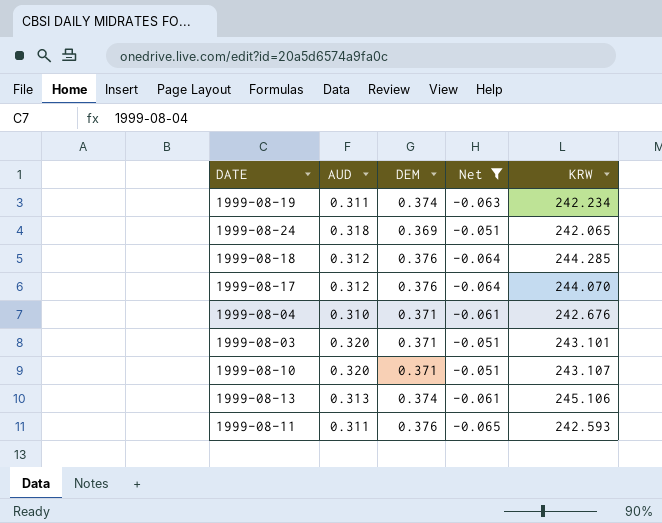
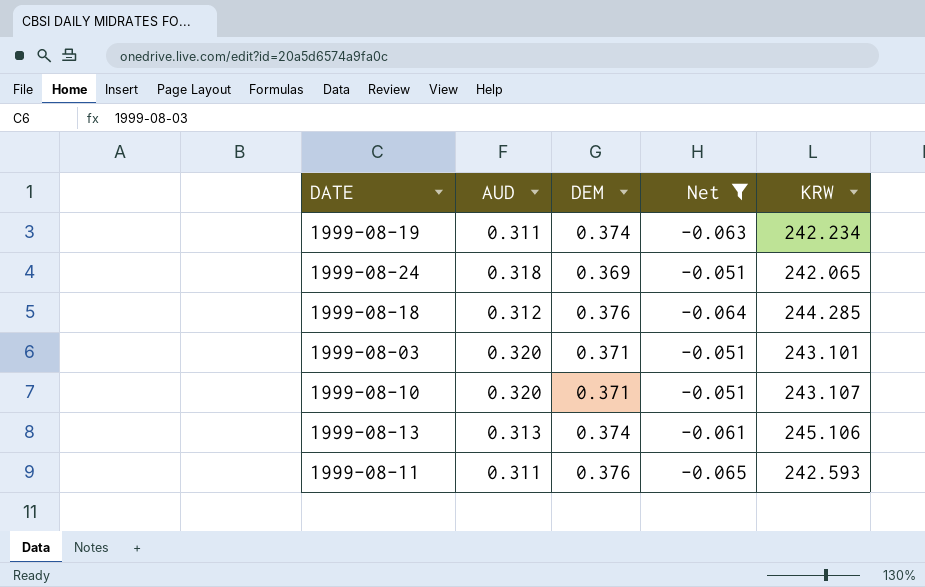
row 1999-08-17: 0.312 | 0.376 | -0.064 | 244.070 -> none
row 1999-08-04: 0.310 | 0.371 | -0.061 | 242.676 -> none

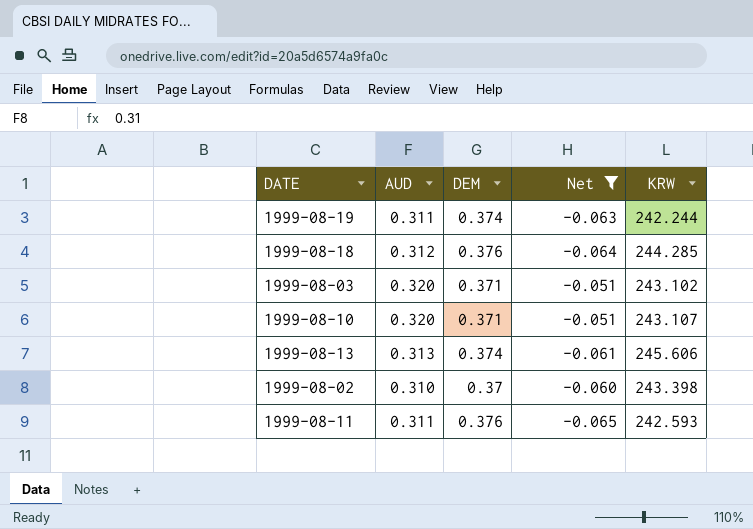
row 1999-08-24: 0.318 | 0.369 | -0.051 | 242.065 -> none
1999-08-19 | KRW: 242.234 -> 242.244
1999-08-03 | KRW: 243.101 -> 243.102
1999-08-13 | KRW: 245.106 -> 245.606
row 1999-08-02: none -> 0.310 | 0.37 | -0.060 | 243.398

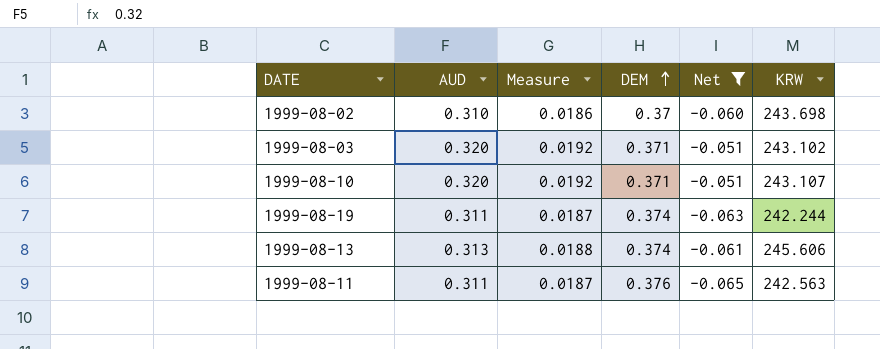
row order: none -> DEM ascending
column Measure | formula: none -> [AUD] * 0.06
row 1999-08-18: 0.312 | 0.376 | -0.064 | 244.285 -> none
1999-08-02 | KRW: 243.398 -> 243.698
1999-08-11 | KRW: 242.593 -> 242.563

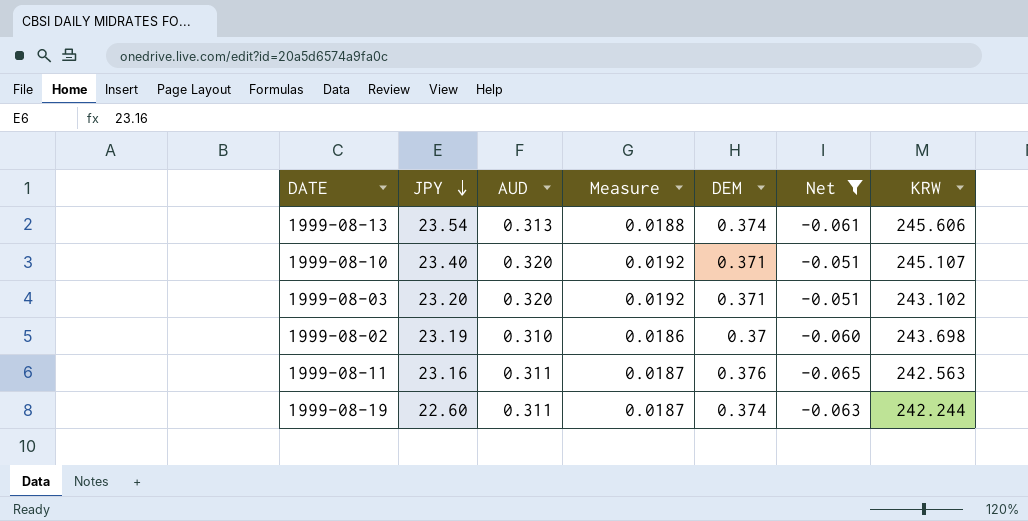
row order: DEM ascending -> JPY descending
column JPY | position: none -> 2
1999-08-10 | KRW: 243.107 -> 245.107

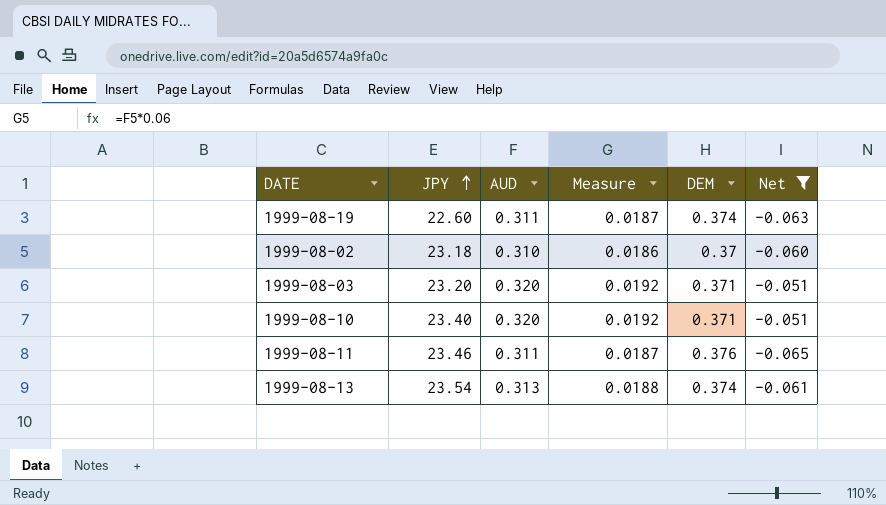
row order: JPY descending -> JPY ascending
column KRW | position: 7 -> none
1999-08-02 | JPY: 23.19 -> 23.18
1999-08-11 | JPY: 23.16 -> 23.46

